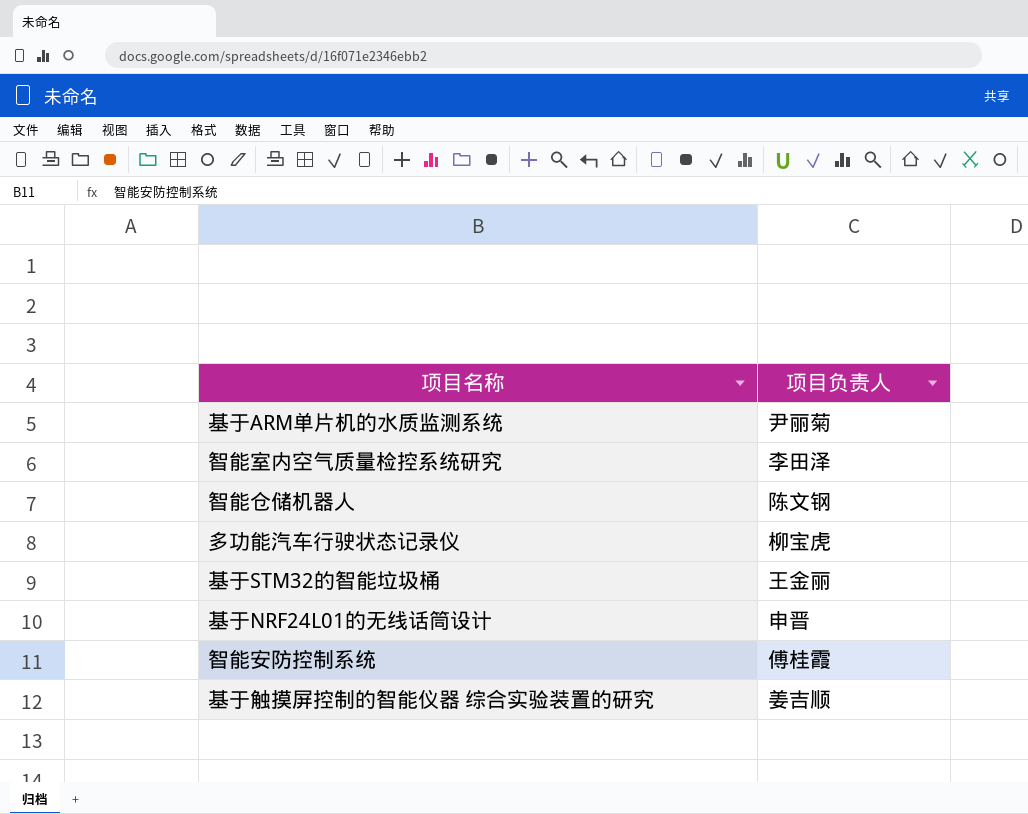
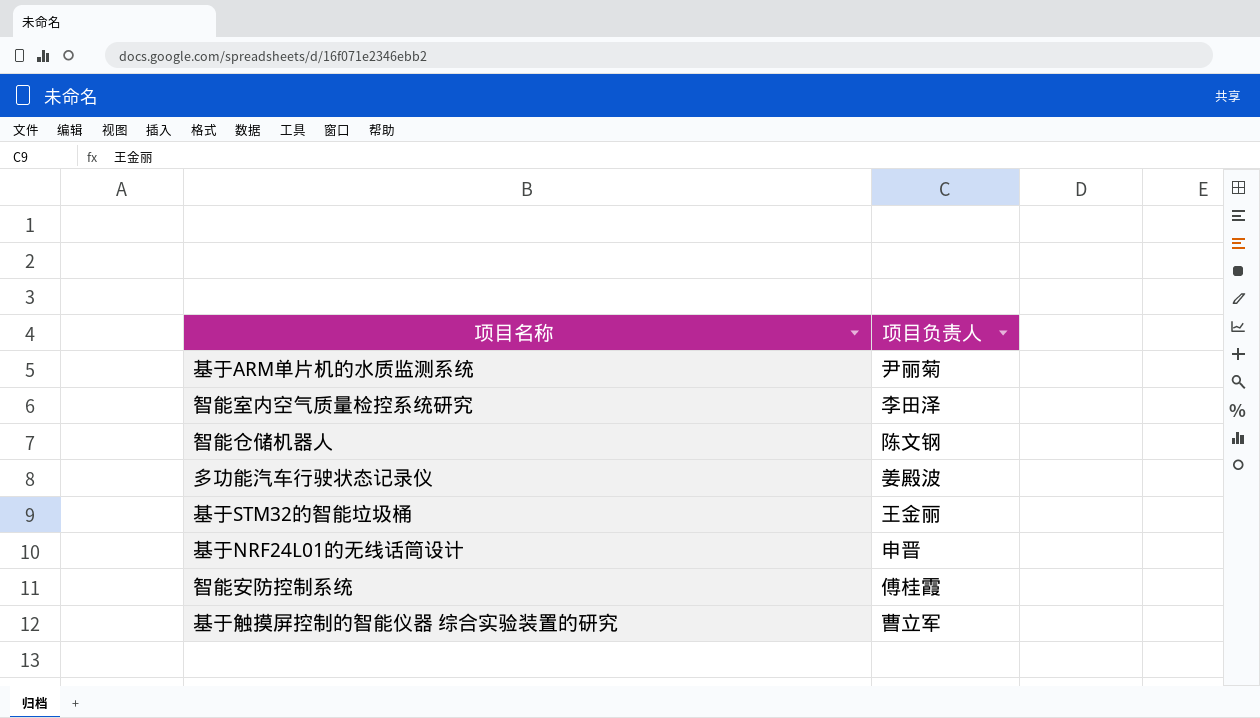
多功能汽车行驶状态记录仪 | 项目负责人: 柳宝虎 -> 姜殿波
基于触摸屏控制的智能仪器 综合实验装置的研究 | 项目负责人: 姜吉顺 -> 曹立军

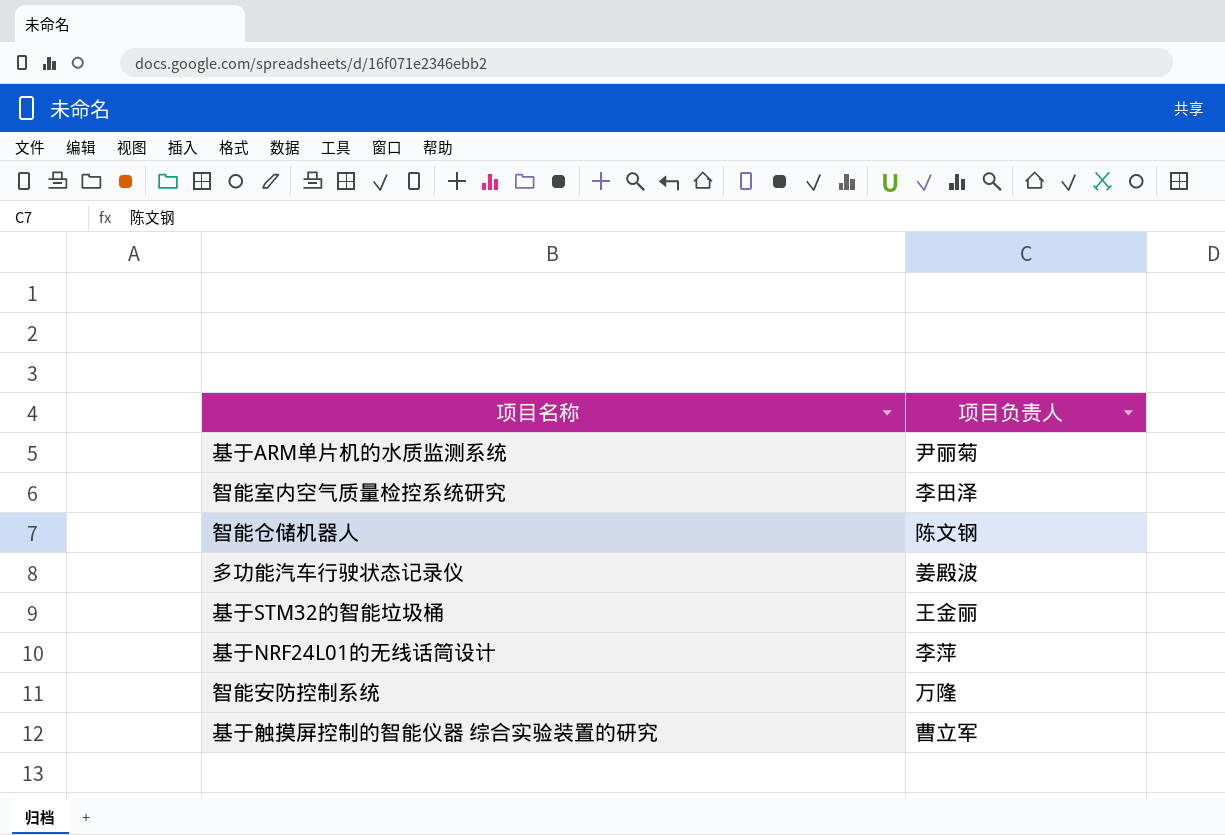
基于NRF24L01的无线话筒设计 | 项目负责人: 申晋 -> 李萍
智能安防控制系统 | 项目负责人: 傅桂霞 -> 万隆

